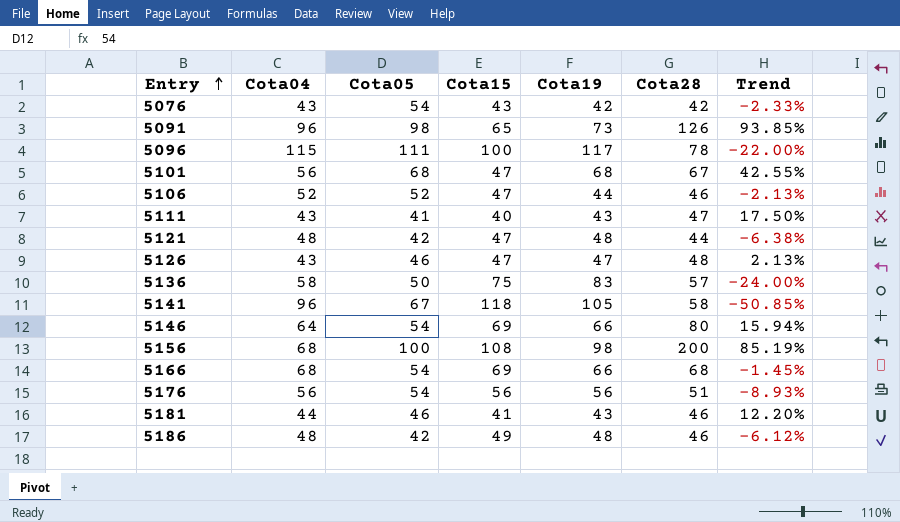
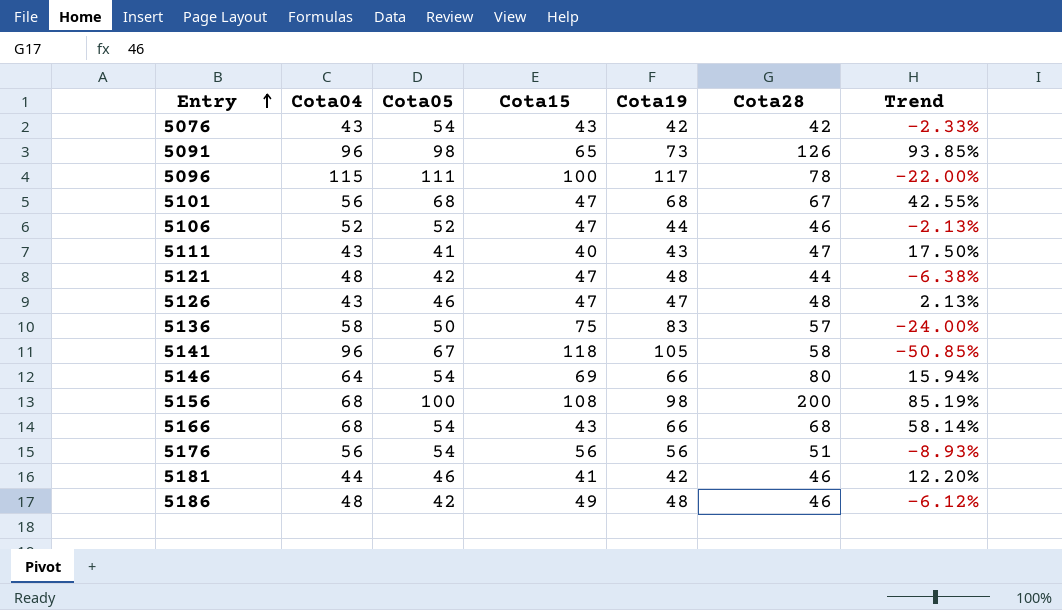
5166 | Cota15: 69 -> 43
5166 | Trend: -1.45% -> 58.14%
5181 | Cota19: 43 -> 42

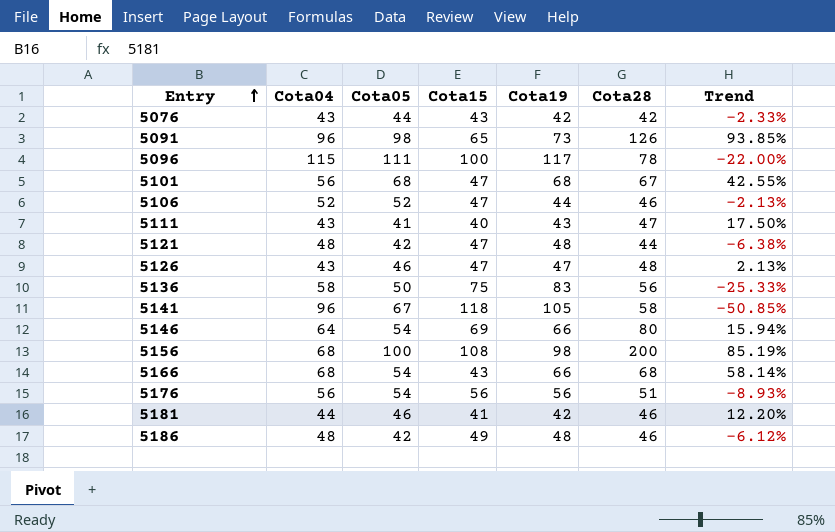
5076 | Cota05: 54 -> 44
5136 | Cota28: 57 -> 56
5136 | Trend: -24.00% -> -25.33%

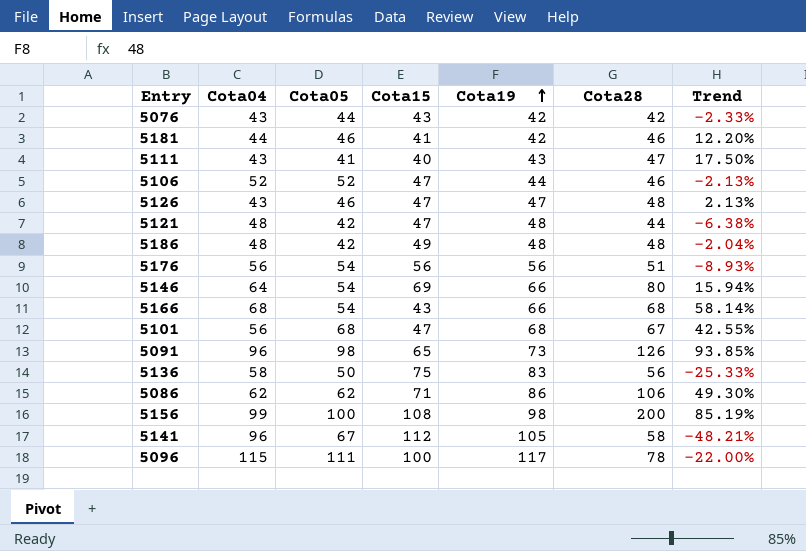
row order: Entry ascending -> Cota19 ascending
5186 | Cota28: 46 -> 48
5186 | Trend: -6.12% -> -2.04%
row 5086: none -> 62 | 62 | 71 | 86 | 106 | 49.30%
5156 | Cota04: 68 -> 99
5141 | Cota15: 118 -> 112
5141 | Trend: -50.85% -> -48.21%

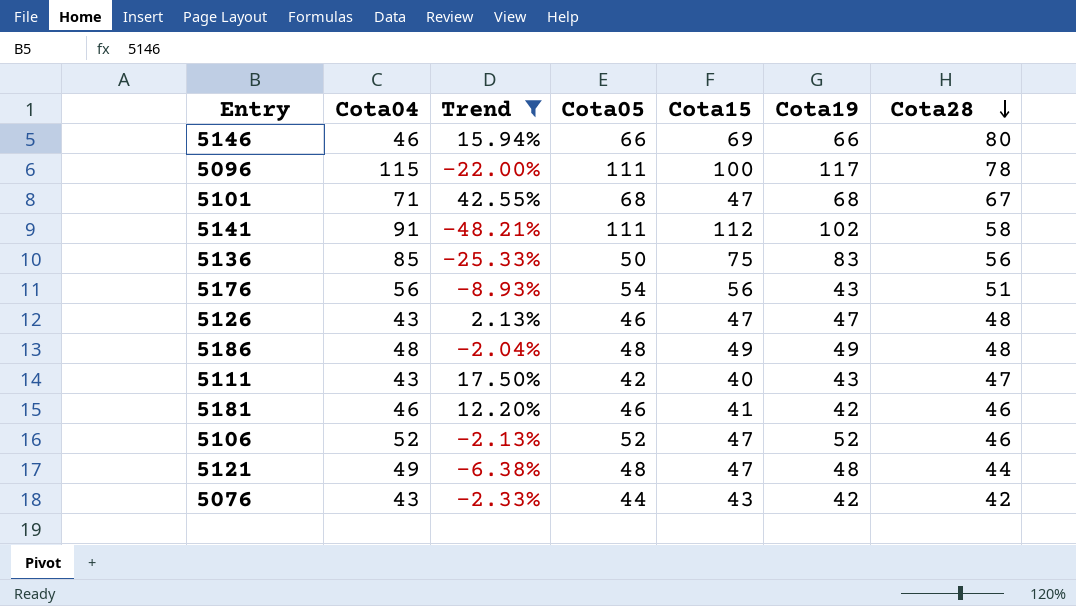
filter: none -> Trend <= 42.55%
row order: Cota19 ascending -> Cota28 descending
column Trend | position: 7 -> 3
5146 | Cota04: 64 -> 46
5146 | Cota05: 54 -> 66
5101 | Cota04: 56 -> 71
5141 | Cota04: 96 -> 91
5141 | Cota05: 67 -> 111
5141 | Cota19: 105 -> 102
5136 | Cota04: 58 -> 85
5176 | Cota19: 56 -> 43
5186 | Cota05: 42 -> 48
5186 | Cota19: 48 -> 49
5111 | Cota05: 41 -> 42
5181 | Cota04: 44 -> 46
5106 | Cota19: 44 -> 52
5121 | Cota04: 48 -> 49
5121 | Cota05: 42 -> 48

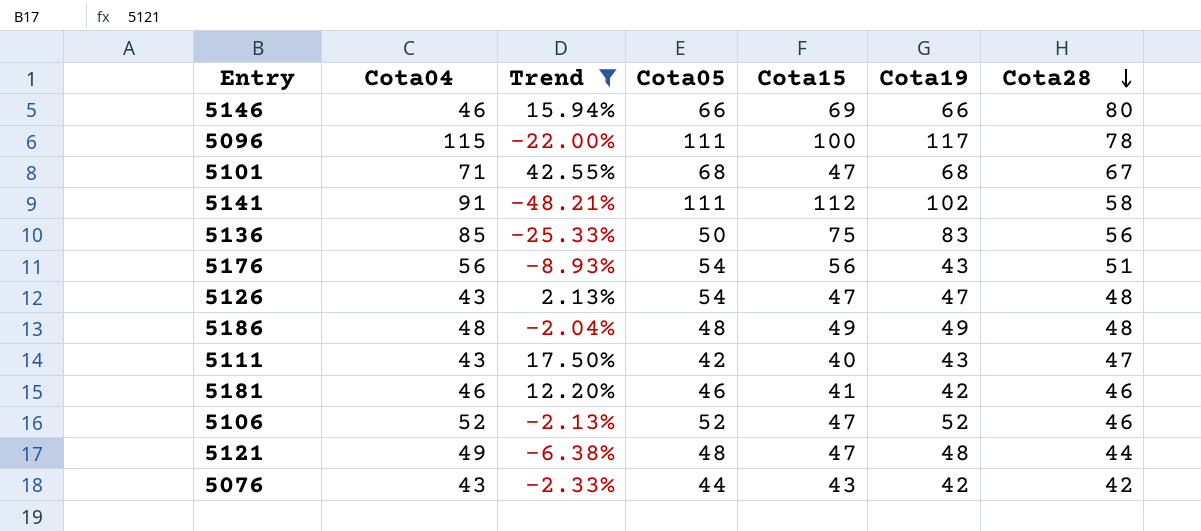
5126 | Cota05: 46 -> 54

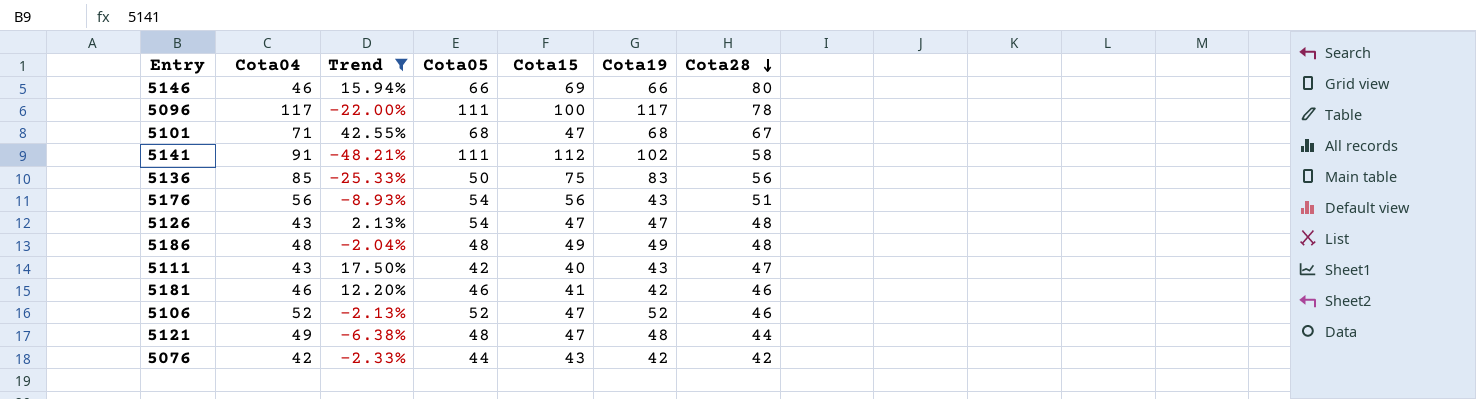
5096 | Cota04: 115 -> 117
5076 | Cota04: 43 -> 42

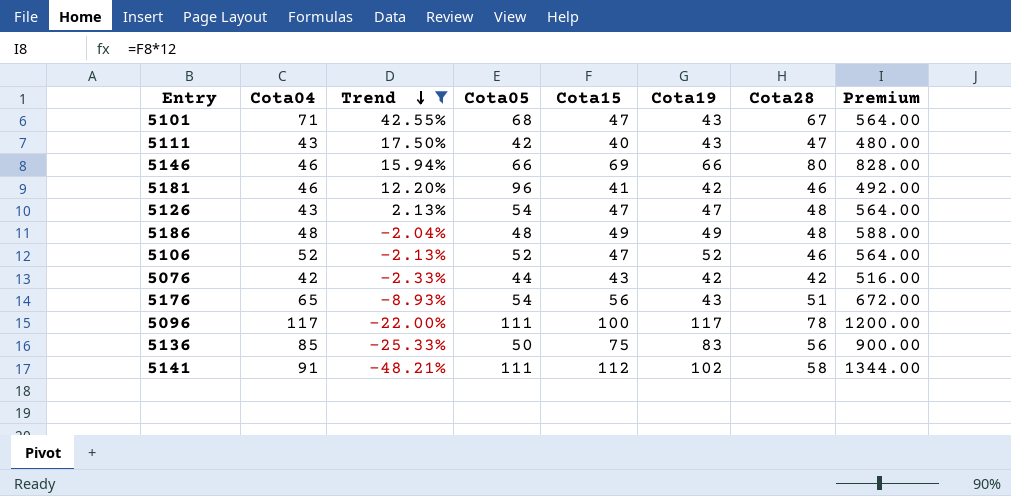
row order: Cota28 descending -> Trend descending
column Premium | formula: none -> [Cota15] * 12
row 5121: 49 | -6.38% | 48 | 47 | 48 | 44 -> none
5101 | Cota19: 68 -> 43
5181 | Cota05: 46 -> 96
5176 | Cota04: 56 -> 65

